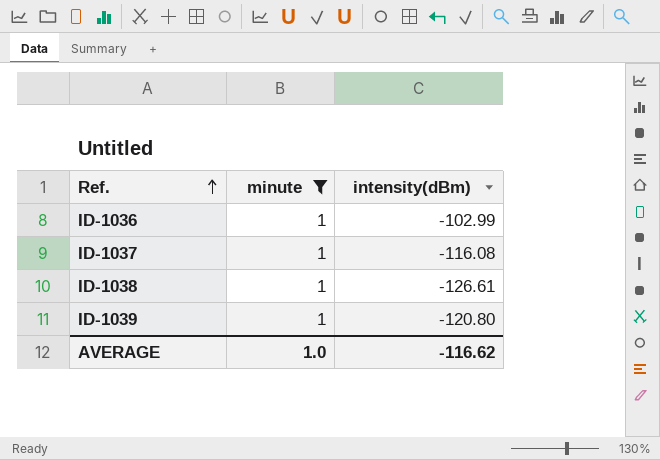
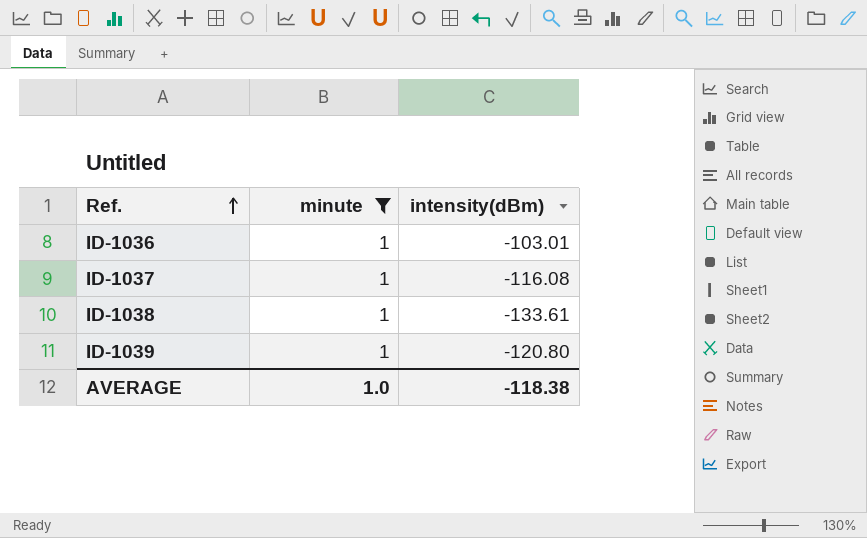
ID-1036 | intensity(dBm): -102.99 -> -103.01
ID-1038 | intensity(dBm): -126.61 -> -133.61
AVERAGE | intensity(dBm): -116.62 -> -118.38

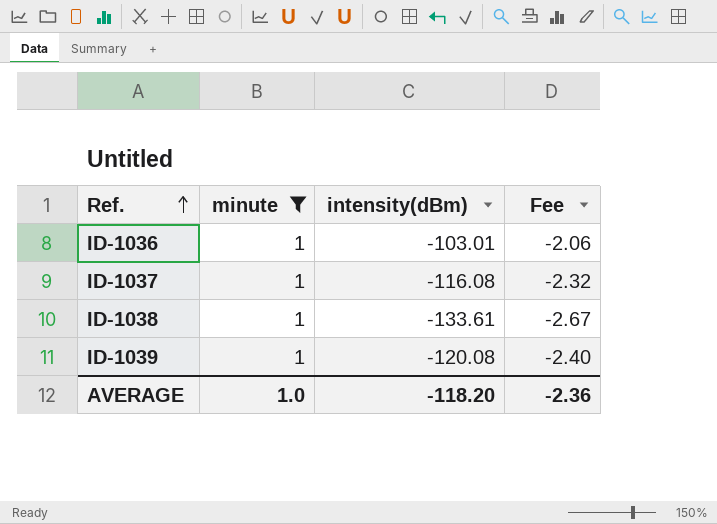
column Fee | formula: none -> [intensity(dBm)] * 0.02
ID-1039 | intensity(dBm): -120.80 -> -120.08
AVERAGE | intensity(dBm): -118.38 -> -118.20

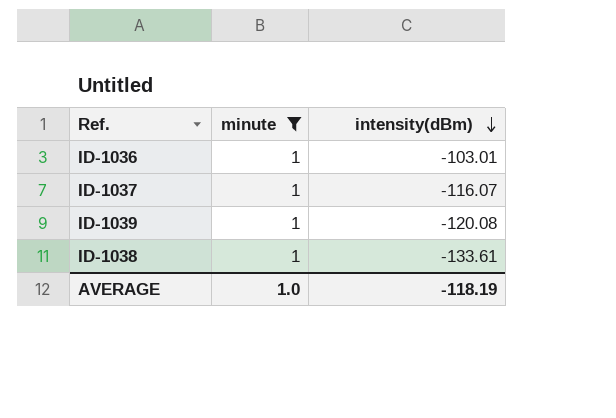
row order: Ref. ascending -> intensity(dBm) descending
column Fee | formula: [intensity(dBm)] * 0.02 -> none
ID-1037 | intensity(dBm): -116.08 -> -116.07
AVERAGE | intensity(dBm): -118.20 -> -118.19

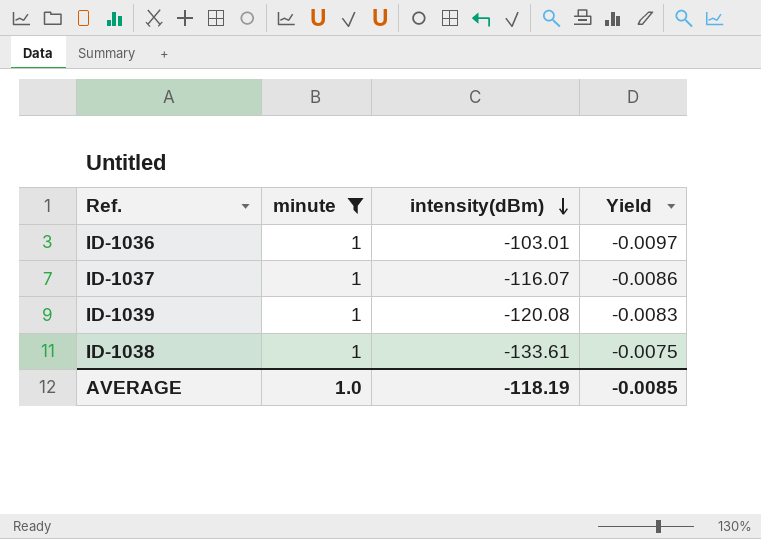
column Yield | formula: none -> [minute] / [intensity(dBm)]

